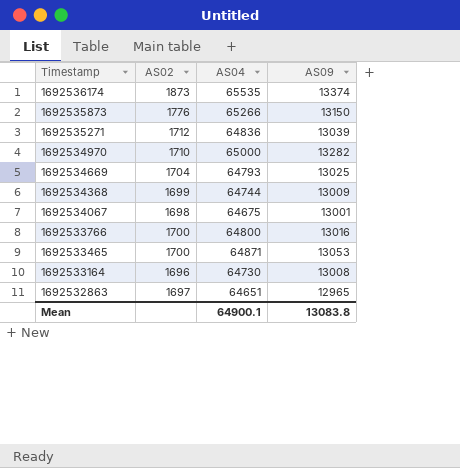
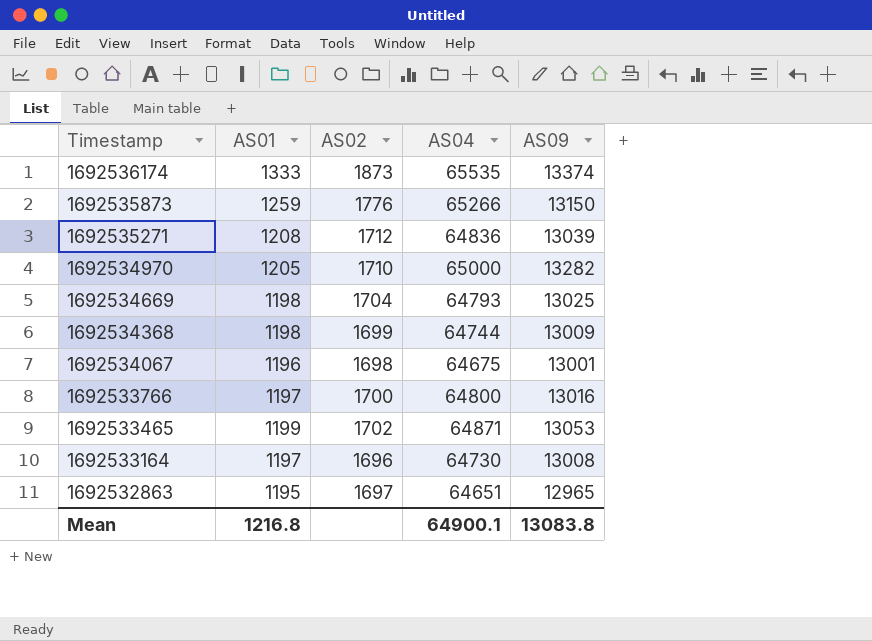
column AS01 | position: none -> 2
1692533465 | AS02: 1700 -> 1702

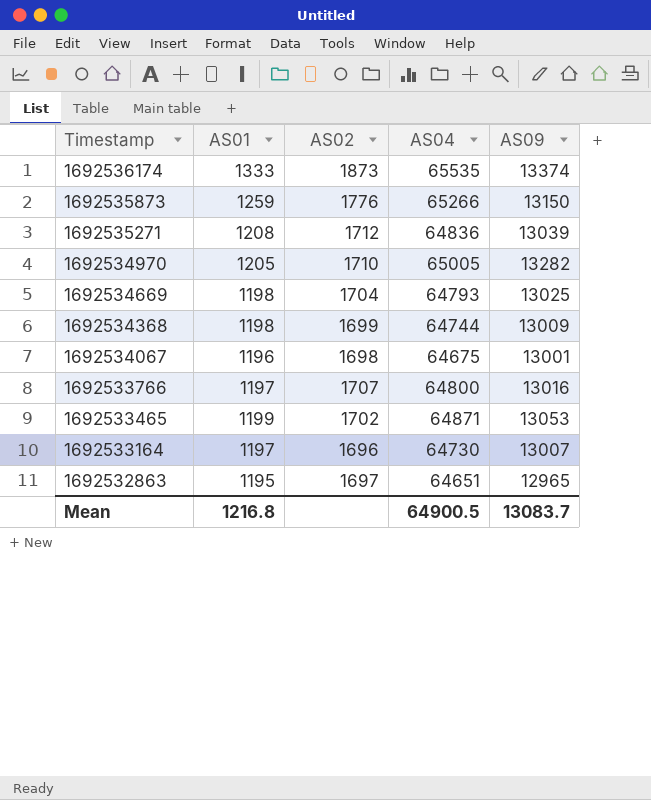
1692534970 | AS04: 65000 -> 65005
1692533766 | AS02: 1700 -> 1707
1692533164 | AS09: 13008 -> 13007
Mean | AS04: 64900.1 -> 64900.5
Mean | AS09: 13083.8 -> 13083.7

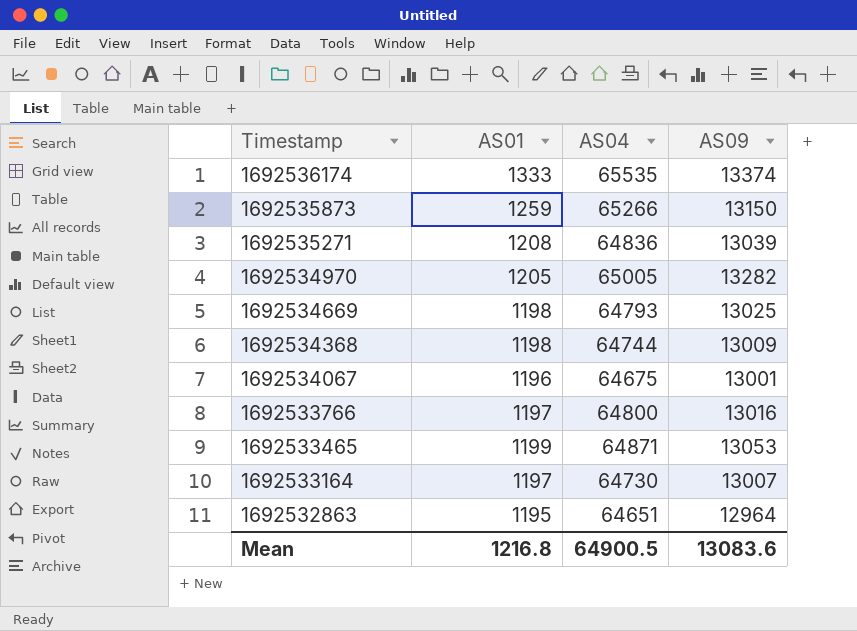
column AS02 | position: 3 -> none
1692532863 | AS09: 12965 -> 12964
Mean | AS09: 13083.7 -> 13083.6

